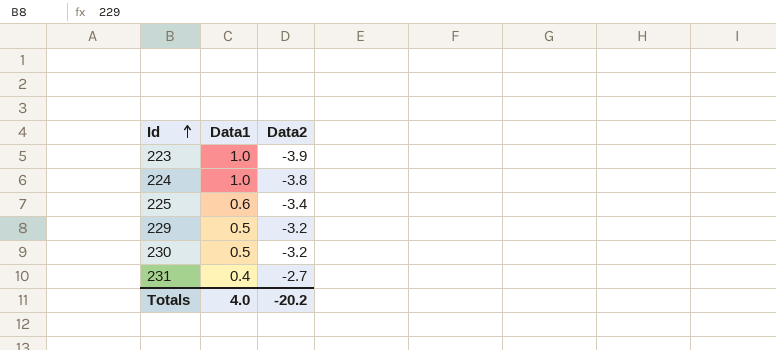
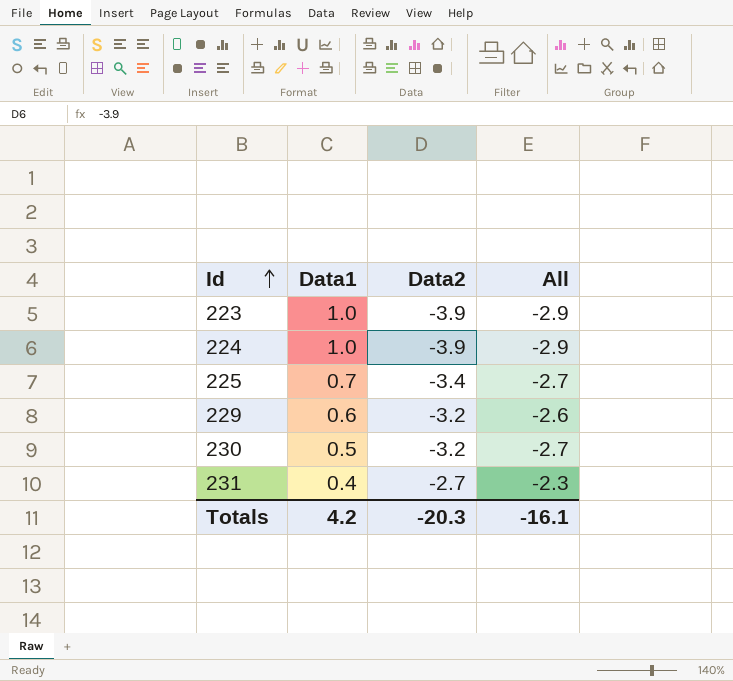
column All | formula: none -> [Data1] + [Data2]
224 | Data2: -3.8 -> -3.9
225 | Data1: 0.6 -> 0.7
229 | Data1: 0.5 -> 0.6
Totals | Data1: 4.0 -> 4.2
Totals | Data2: -20.2 -> -20.3

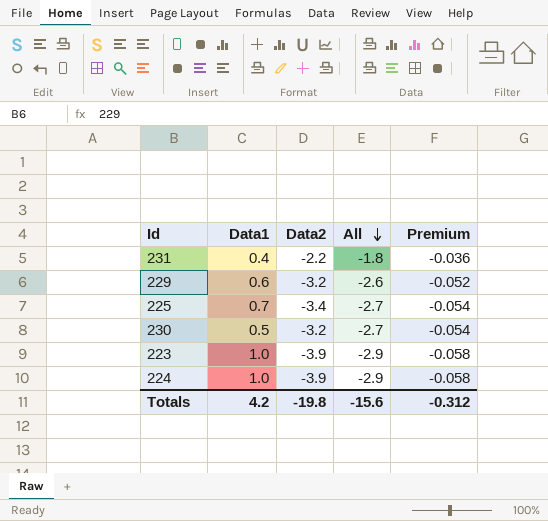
row order: Id ascending -> All descending
column Premium | formula: none -> [All] * 0.02
231 | Data2: -2.7 -> -2.2
231 | All: -2.3 -> -1.8
Totals | Data2: -20.3 -> -19.8
Totals | All: -16.1 -> -15.6

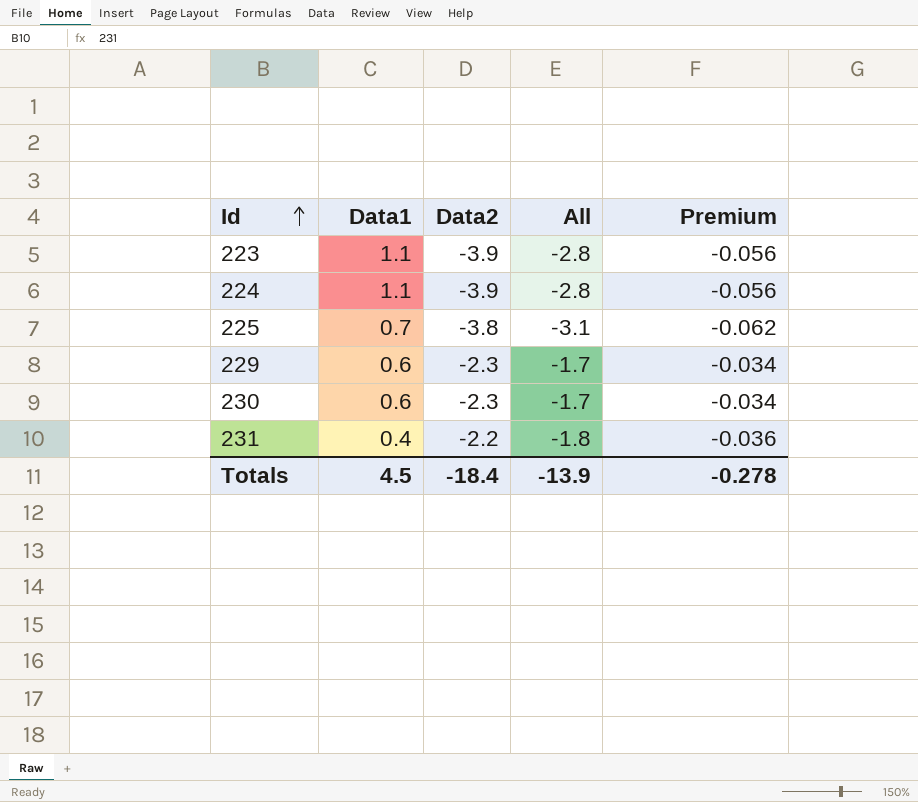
row order: All descending -> Id ascending
223 | Data1: 1.0 -> 1.1
223 | All: -2.9 -> -2.8
223 | Premium: -0.058 -> -0.056
224 | Data1: 1.0 -> 1.1
224 | All: -2.9 -> -2.8
224 | Premium: -0.058 -> -0.056
225 | Data2: -3.4 -> -3.8
225 | All: -2.7 -> -3.1
225 | Premium: -0.054 -> -0.062
229 | Data2: -3.2 -> -2.3
229 | All: -2.6 -> -1.7
229 | Premium: -0.052 -> -0.034
230 | Data1: 0.5 -> 0.6
230 | Data2: -3.2 -> -2.3
230 | All: -2.7 -> -1.7
230 | Premium: -0.054 -> -0.034
Totals | Data1: 4.2 -> 4.5
Totals | Data2: -19.8 -> -18.4
Totals | All: -15.6 -> -13.9
Totals | Premium: -0.312 -> -0.278

